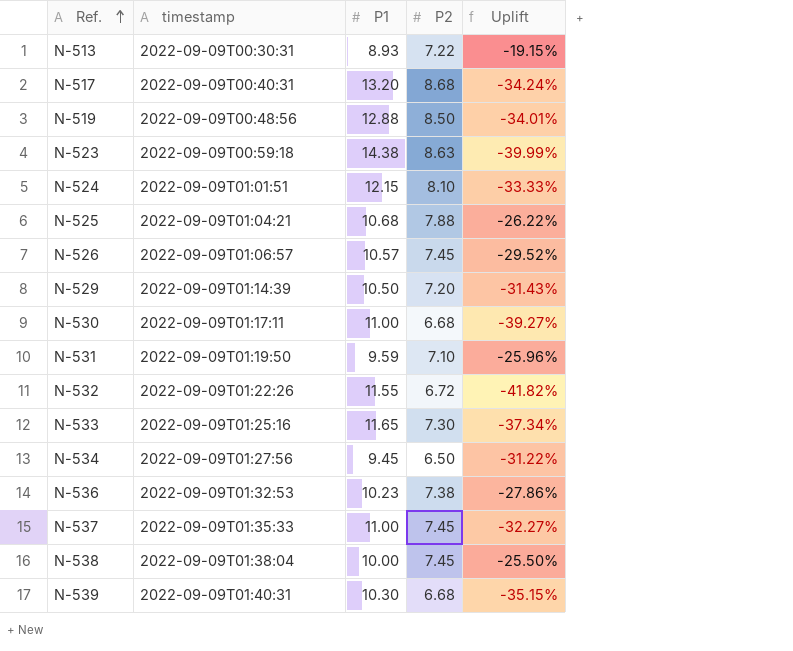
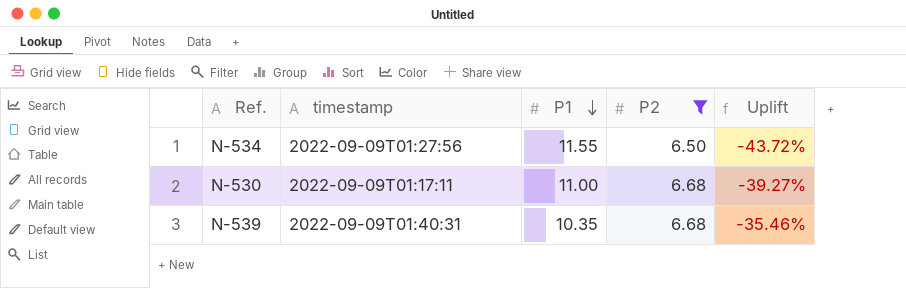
filter: none -> P2 <= 6.68
row order: Ref. ascending -> P1 descending
N-534 | P1: 9.45 -> 11.55
N-534 | Uplift: -31.22% -> -43.72%
N-539 | P1: 10.30 -> 10.35
N-539 | Uplift: -35.15% -> -35.46%

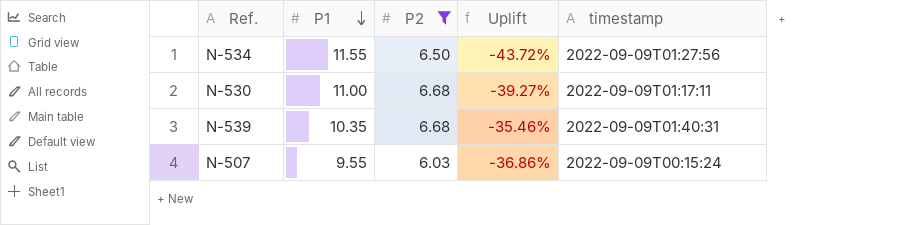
column timestamp | position: 2 -> 5
row N-507: none -> 9.55 | 6.03 | -36.86% | 2022-09-09T00:15:24

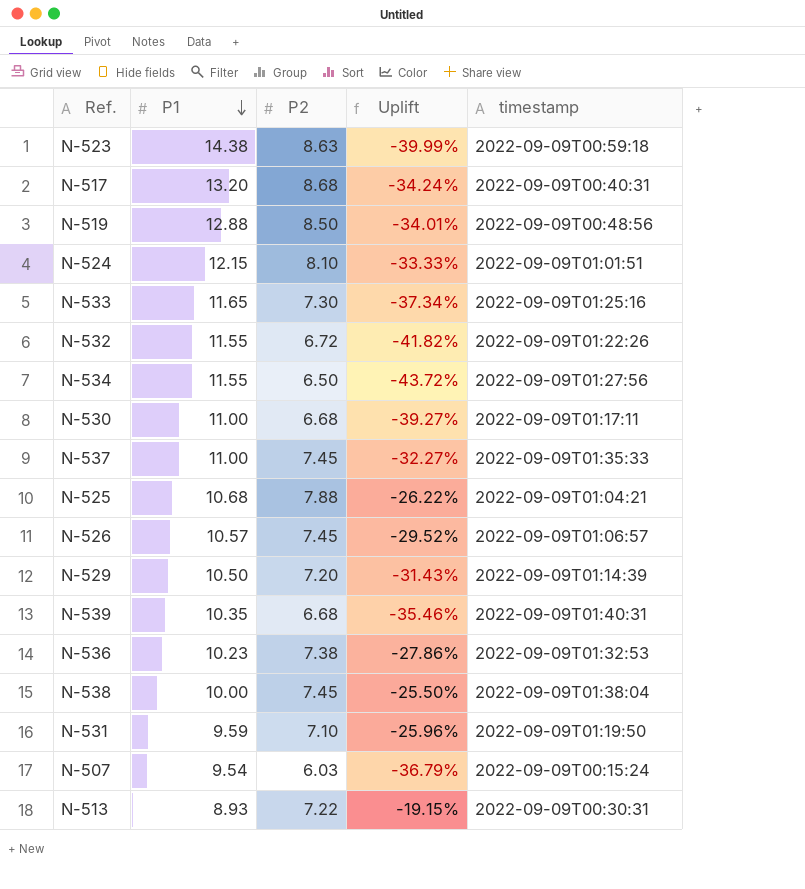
filter: P2 <= 6.68 -> none
N-507 | P1: 9.55 -> 9.54
N-507 | Uplift: -36.86% -> -36.79%

